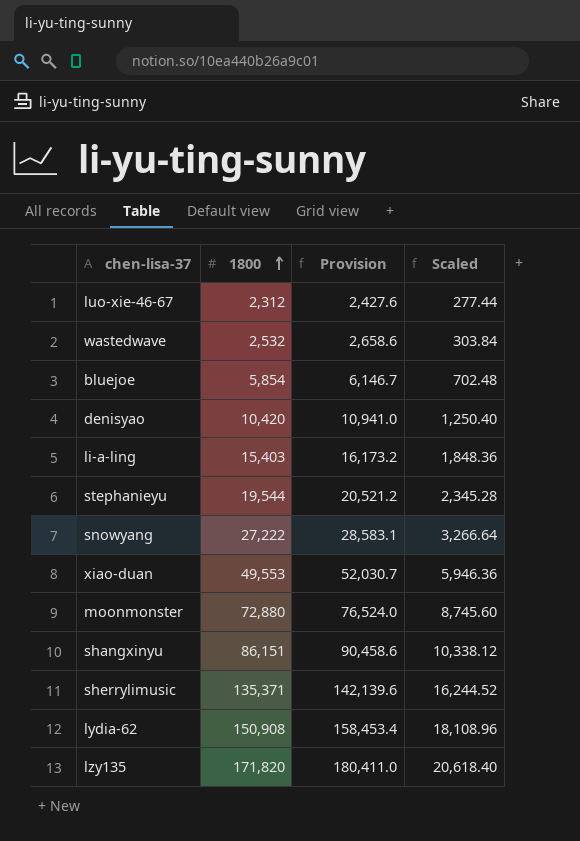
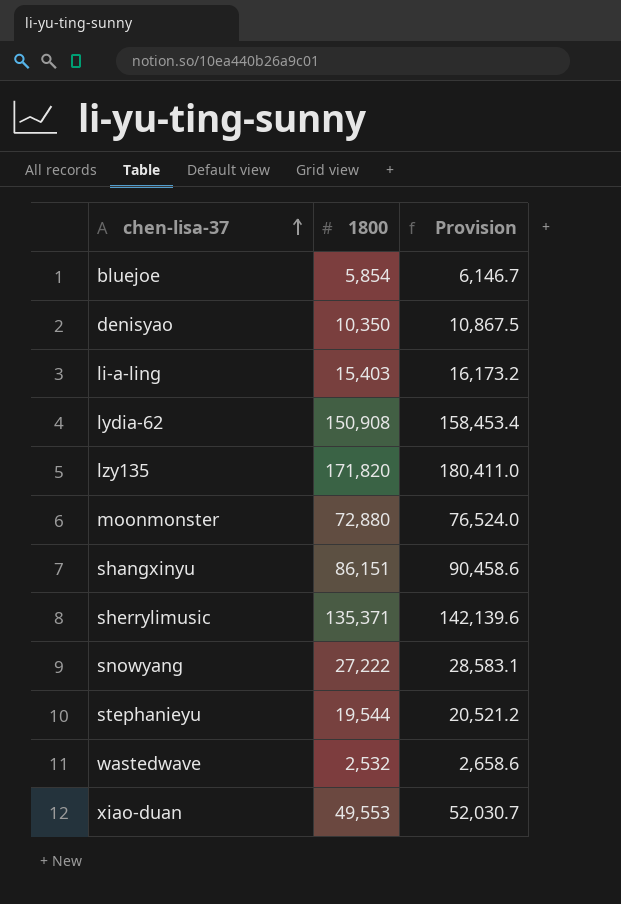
row order: 1800 ascending -> chen-lisa-37 ascending
column Scaled | formula: [1800] * 0.12 -> none
row luo-xie-46-67: 2,312 | 2,427.6 | 277.44 -> none
denisyao | 1800: 10,420 -> 10,350
denisyao | Provision: 10,941.0 -> 10,867.5

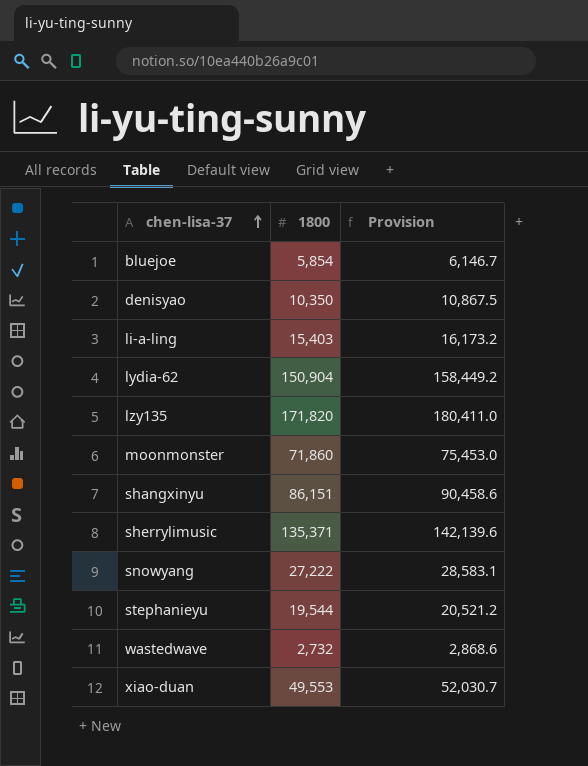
lydia-62 | 1800: 150,908 -> 150,904
lydia-62 | Provision: 158,453.4 -> 158,449.2
moonmonster | 1800: 72,880 -> 71,860
moonmonster | Provision: 76,524.0 -> 75,453.0
wastedwave | 1800: 2,532 -> 2,732
wastedwave | Provision: 2,658.6 -> 2,868.6

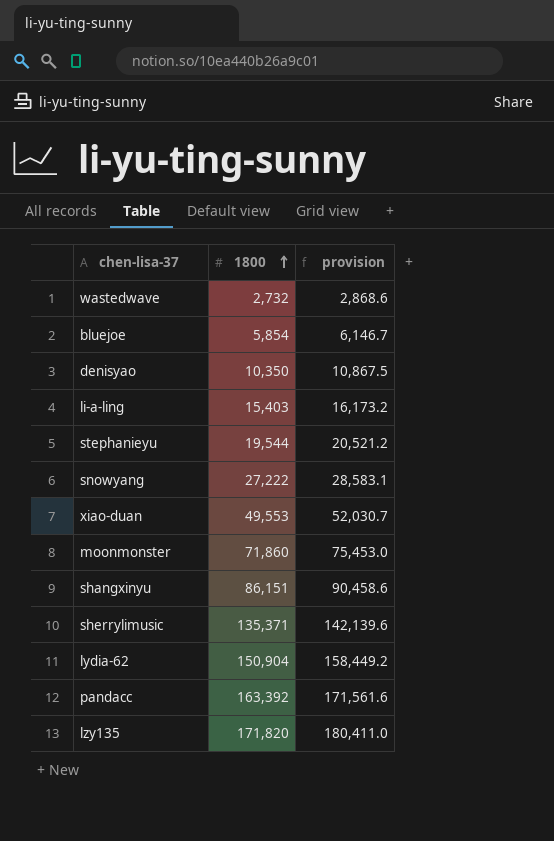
row order: chen-lisa-37 ascending -> 1800 ascending
column name: Provision -> provision
row pandacc: none -> 163,392 | 171,561.6

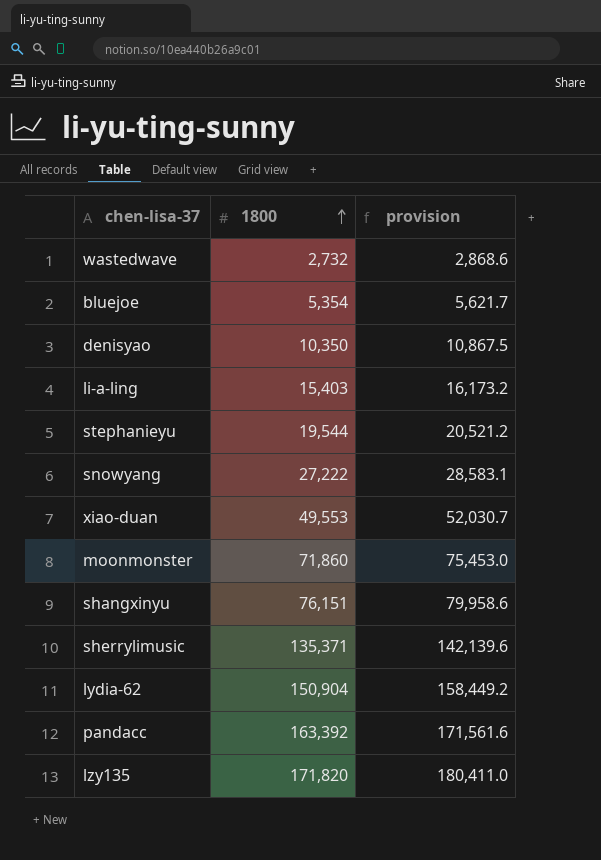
bluejoe | 1800: 5,854 -> 5,354
bluejoe | provision: 6,146.7 -> 5,621.7
shangxinyu | 1800: 86,151 -> 76,151
shangxinyu | provision: 90,458.6 -> 79,958.6

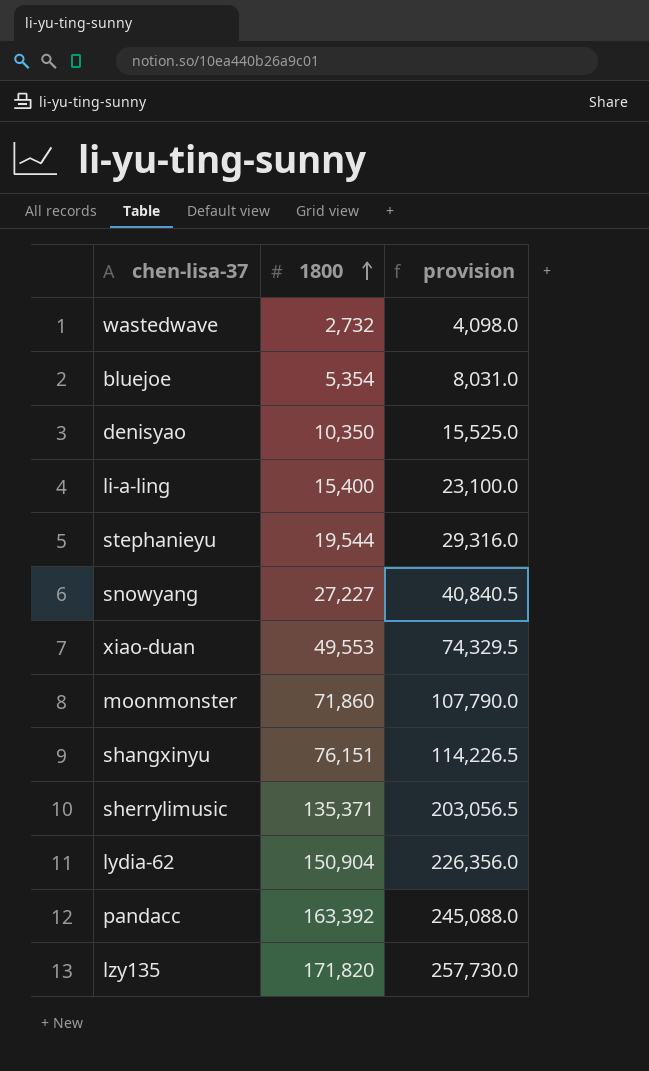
column provision | formula: [1800] * 1.05 -> [1800] * 1.5
li-a-ling | 1800: 15,403 -> 15,400
snowyang | 1800: 27,222 -> 27,227

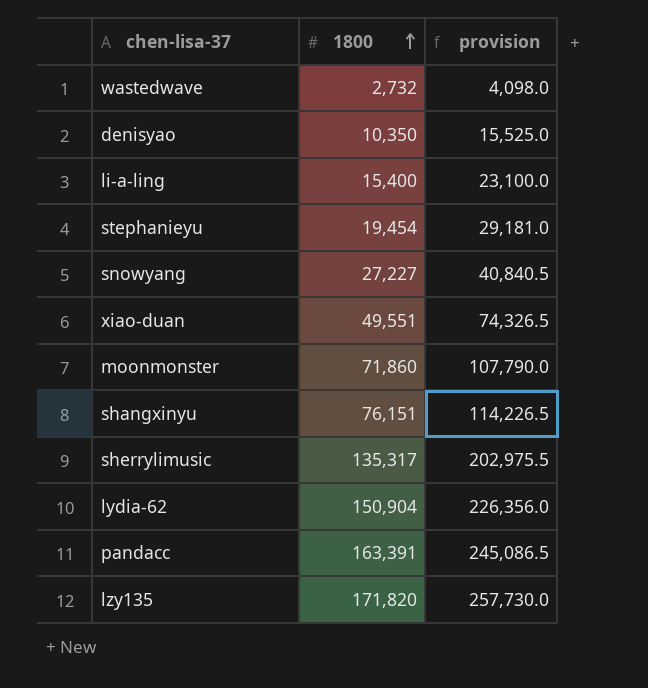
row bluejoe: 5,354 | 8,031.0 -> none
stephanieyu | 1800: 19,544 -> 19,454
stephanieyu | provision: 29,316.0 -> 29,181.0
xiao-duan | 1800: 49,553 -> 49,551
xiao-duan | provision: 74,329.5 -> 74,326.5
sherrylimusic | 1800: 135,371 -> 135,317
sherrylimusic | provision: 203,056.5 -> 202,975.5
pandacc | 1800: 163,392 -> 163,391
pandacc | provision: 245,088.0 -> 245,086.5

